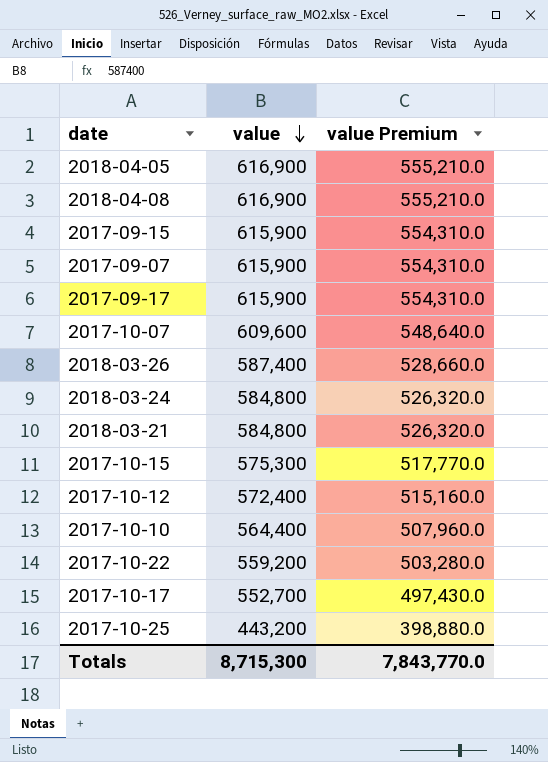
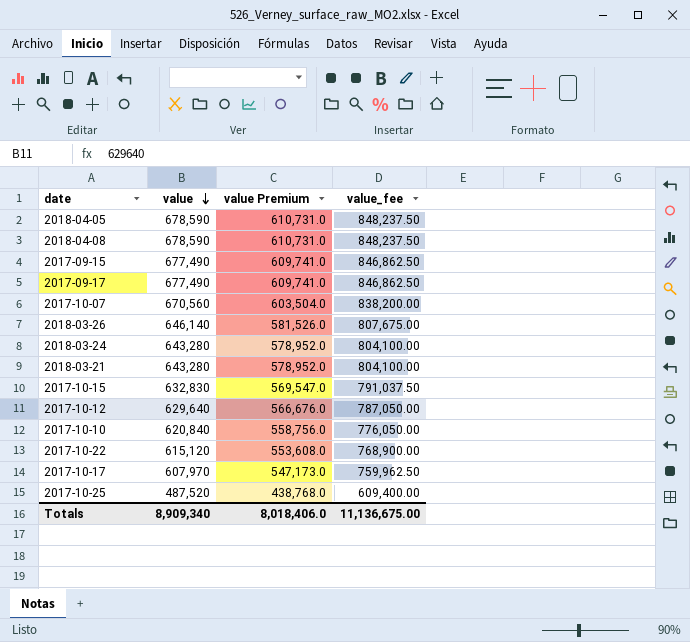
column value_fee | formula: none -> [value] * 1.25
row 2017-09-07: 615,900 | 554,310.0 -> none
2018-04-05 | value: 616,900 -> 678,590
2018-04-05 | value Premium: 555,210.0 -> 610,731.0
2018-04-08 | value: 616,900 -> 678,590
2018-04-08 | value Premium: 555,210.0 -> 610,731.0
2017-09-15 | value: 615,900 -> 677,490
2017-09-15 | value Premium: 554,310.0 -> 609,741.0
2017-09-17 | value: 615,900 -> 677,490
2017-09-17 | value Premium: 554,310.0 -> 609,741.0
2017-10-07 | value: 609,600 -> 670,560
2017-10-07 | value Premium: 548,640.0 -> 603,504.0
2018-03-26 | value: 587,400 -> 646,140
2018-03-26 | value Premium: 528,660.0 -> 581,526.0
2018-03-24 | value: 584,800 -> 643,280
2018-03-24 | value Premium: 526,320.0 -> 578,952.0
2018-03-21 | value: 584,800 -> 643,280
2018-03-21 | value Premium: 526,320.0 -> 578,952.0
2017-10-15 | value: 575,300 -> 632,830
2017-10-15 | value Premium: 517,770.0 -> 569,547.0
2017-10-12 | value: 572,400 -> 629,640
2017-10-12 | value Premium: 515,160.0 -> 566,676.0
2017-10-10 | value: 564,400 -> 620,840
2017-10-10 | value Premium: 507,960.0 -> 558,756.0
2017-10-22 | value: 559,200 -> 615,120
2017-10-22 | value Premium: 503,280.0 -> 553,608.0
2017-10-17 | value: 552,700 -> 607,970
2017-10-17 | value Premium: 497,430.0 -> 547,173.0
2017-10-25 | value: 443,200 -> 487,520
2017-10-25 | value Premium: 398,880.0 -> 438,768.0
Totals | value: 8,715,300 -> 8,909,340
Totals | value Premium: 7,843,770.0 -> 8,018,406.0

